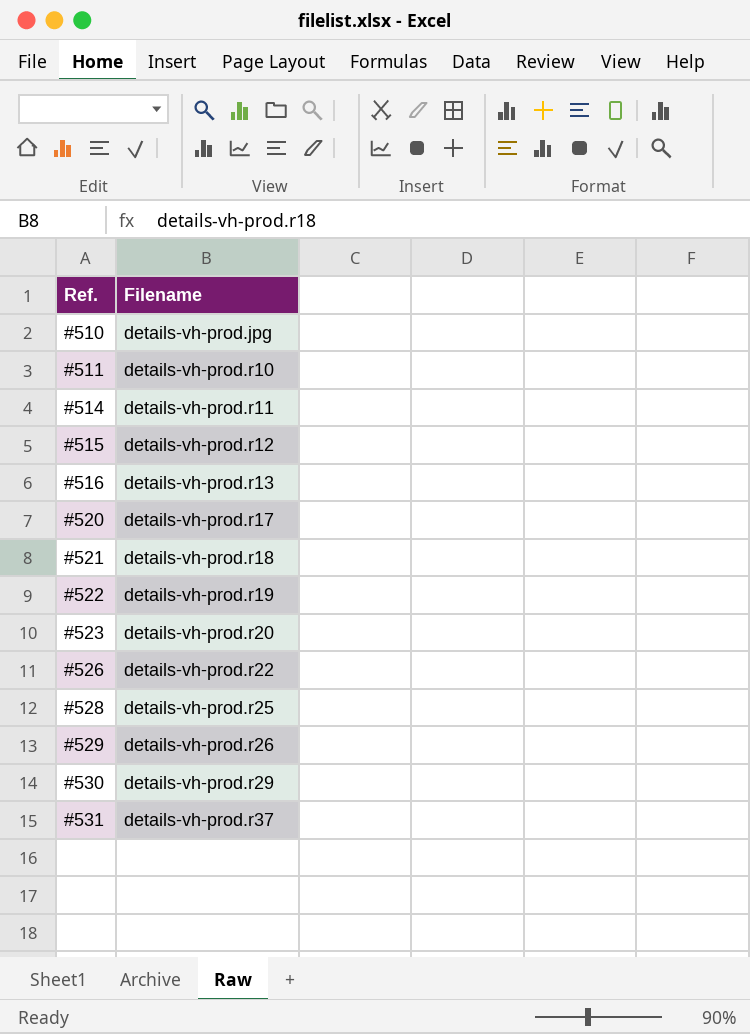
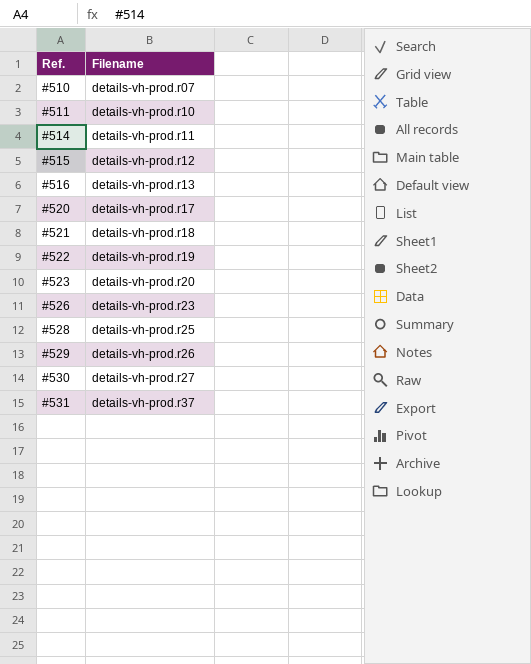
#510 | Filename: details-vh-prod.jpg -> details-vh-prod.r07
#526 | Filename: details-vh-prod.r22 -> details-vh-prod.r23
#530 | Filename: details-vh-prod.r29 -> details-vh-prod.r27

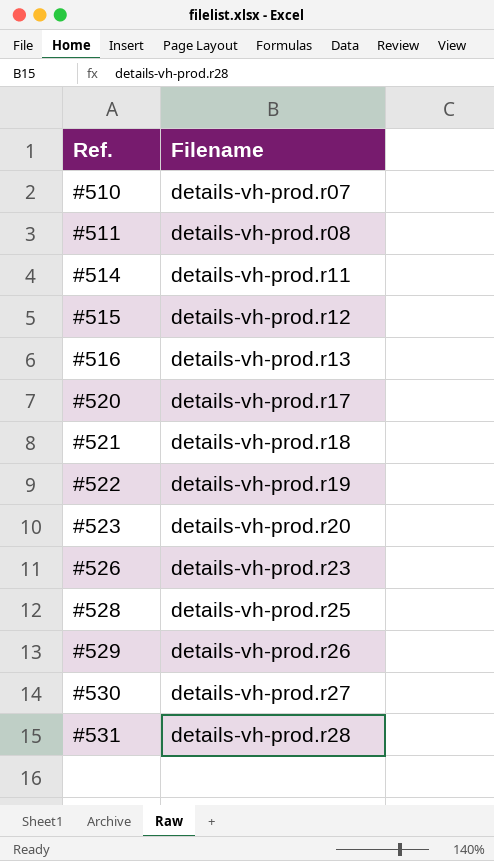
#511 | Filename: details-vh-prod.r10 -> details-vh-prod.r08
#531 | Filename: details-vh-prod.r37 -> details-vh-prod.r28

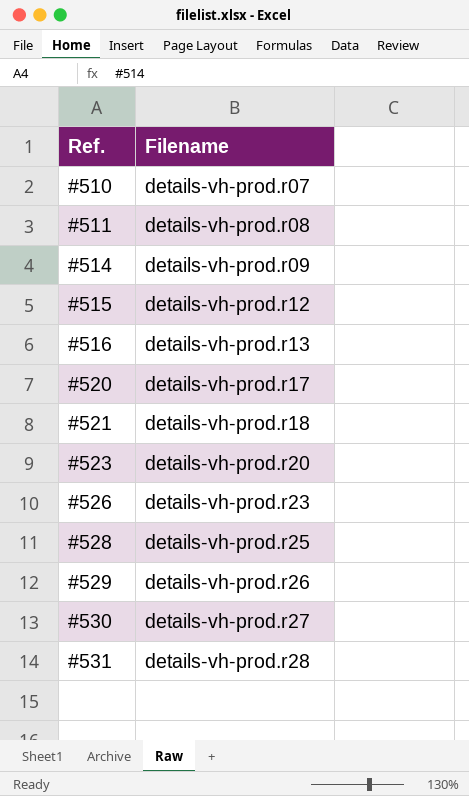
row #522: details-vh-prod.r19 -> none
#514 | Filename: details-vh-prod.r11 -> details-vh-prod.r09

